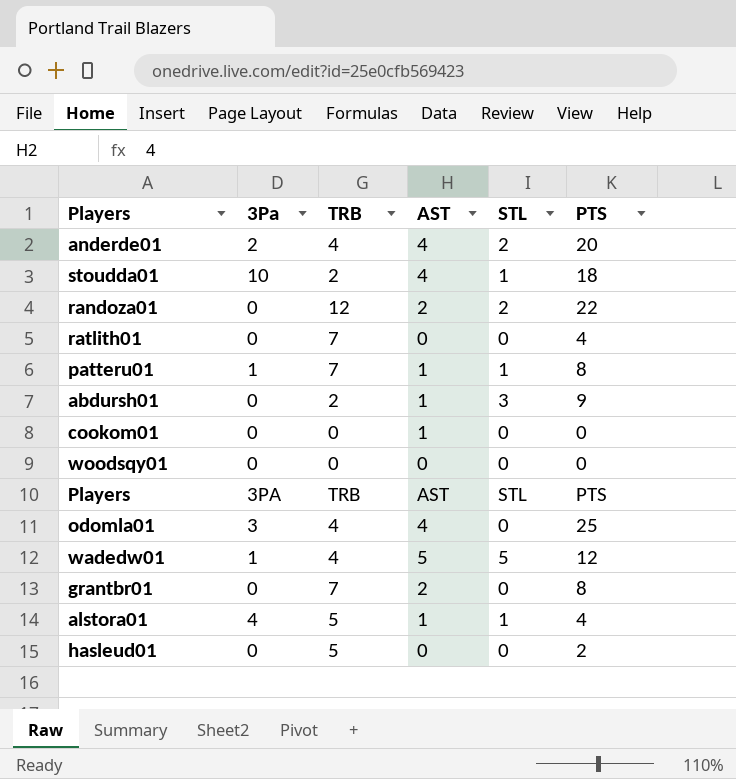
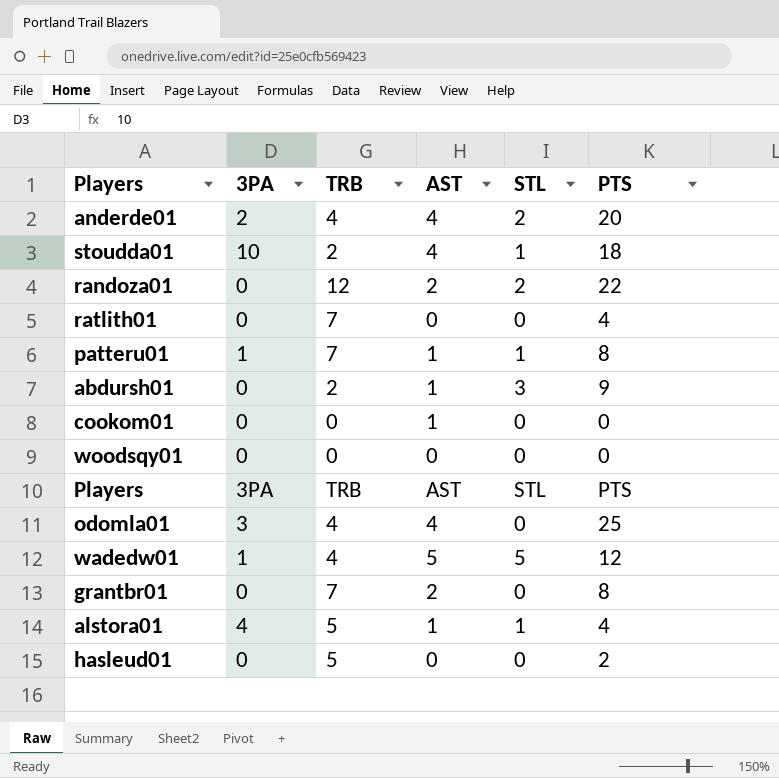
column name: 3Pa -> 3PA

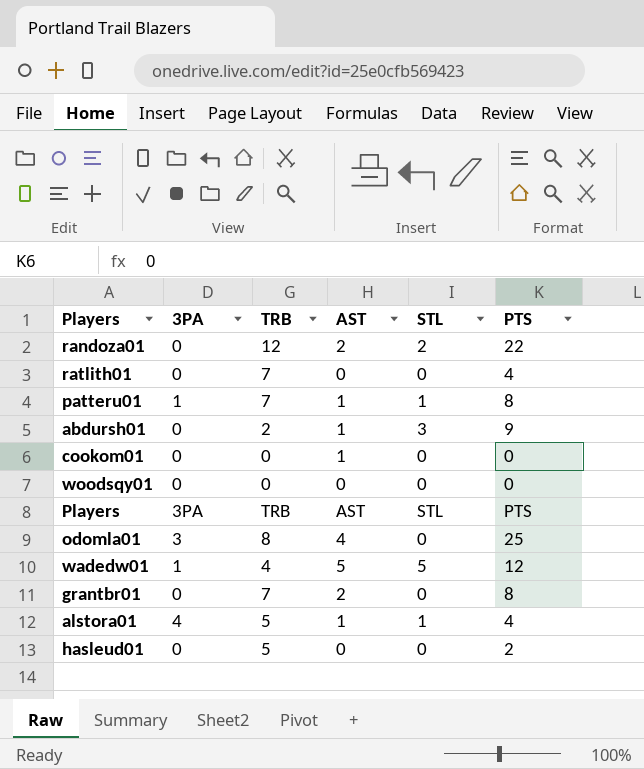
row anderde01: 2 | 4 | 4 | 2 | 20 -> none
row stoudda01: 10 | 2 | 4 | 1 | 18 -> none
odomla01 | TRB: 4 -> 8

